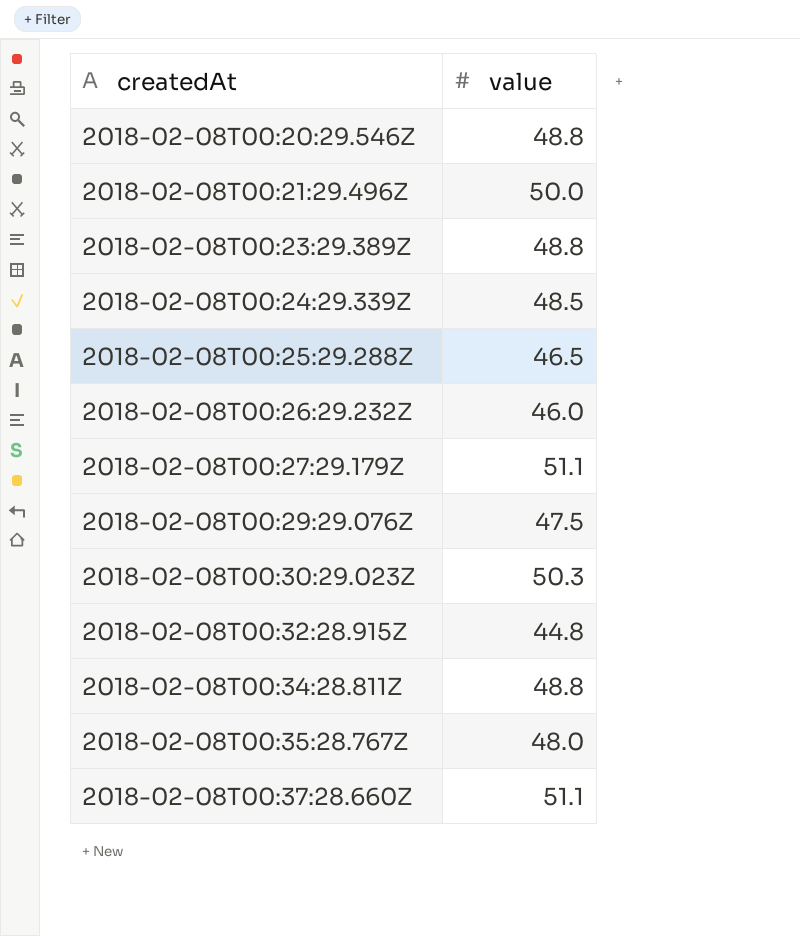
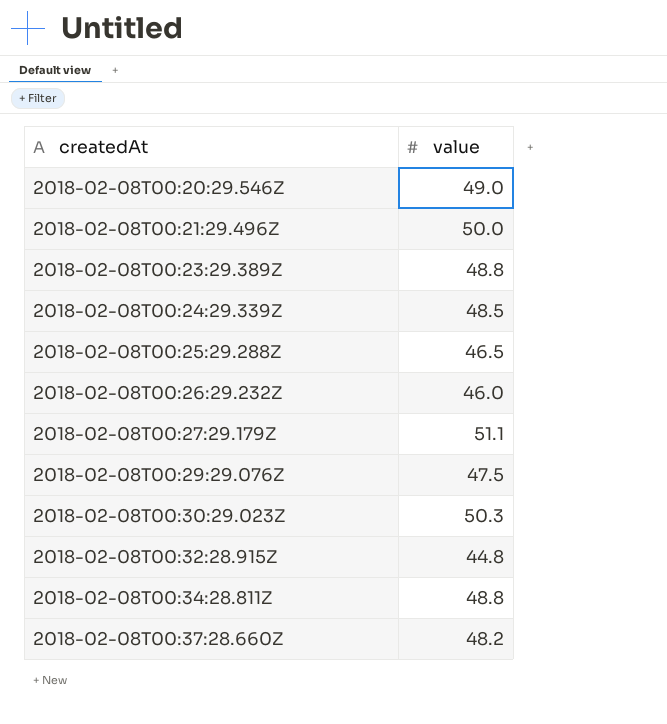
row 2018-02-08T00:35:28.767Z: 48.0 -> none
2018-02-08T00:20:29.546Z | value: 48.8 -> 49.0
2018-02-08T00:37:28.660Z | value: 51.1 -> 48.2

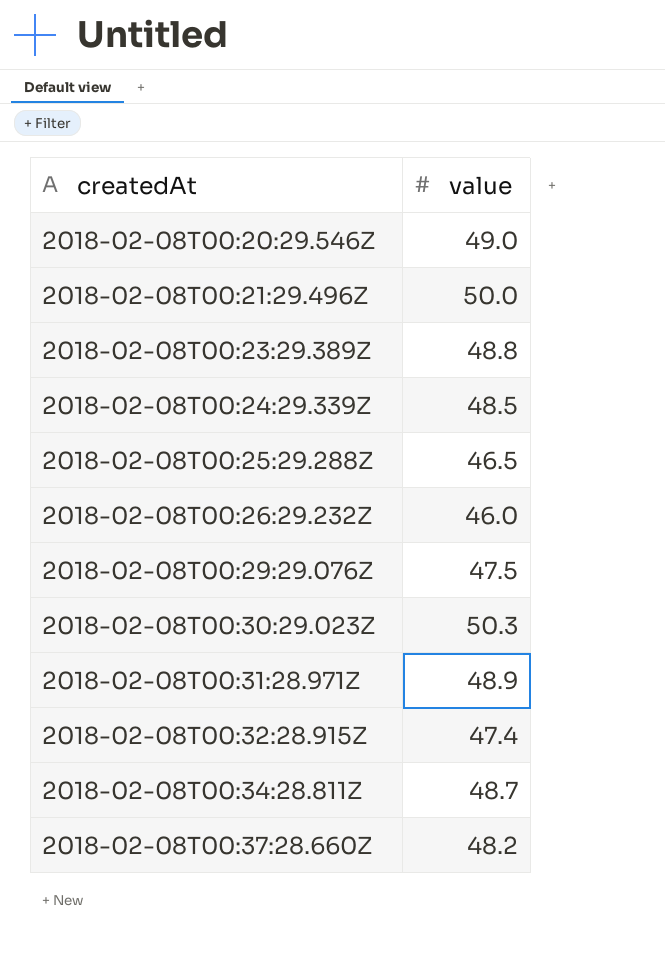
row 2018-02-08T00:27:29.179Z: 51.1 -> none
row 2018-02-08T00:31:28.971Z: none -> 48.9
2018-02-08T00:32:28.915Z | value: 44.8 -> 47.4
2018-02-08T00:34:28.811Z | value: 48.8 -> 48.7

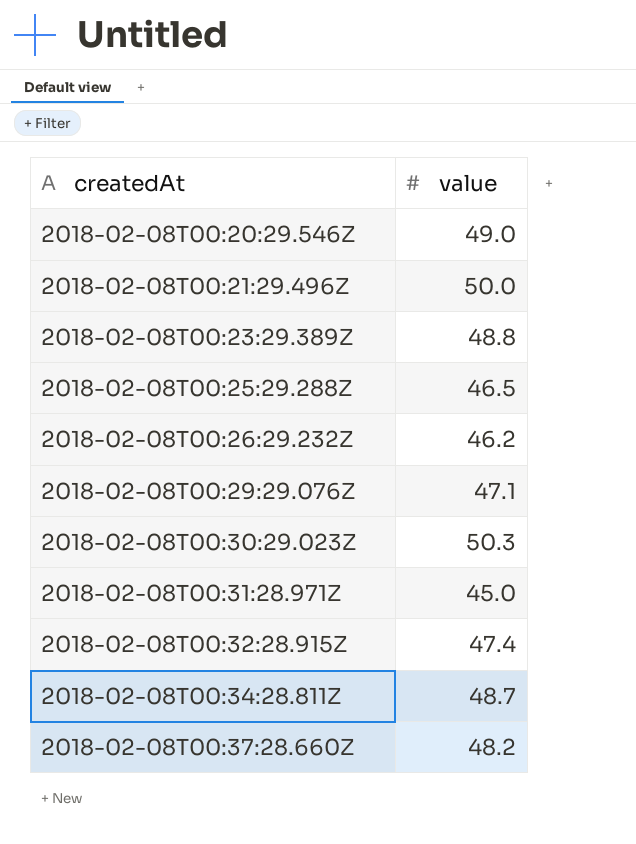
row 2018-02-08T00:24:29.339Z: 48.5 -> none
2018-02-08T00:26:29.232Z | value: 46.0 -> 46.2
2018-02-08T00:29:29.076Z | value: 47.5 -> 47.1
2018-02-08T00:31:28.971Z | value: 48.9 -> 45.0

